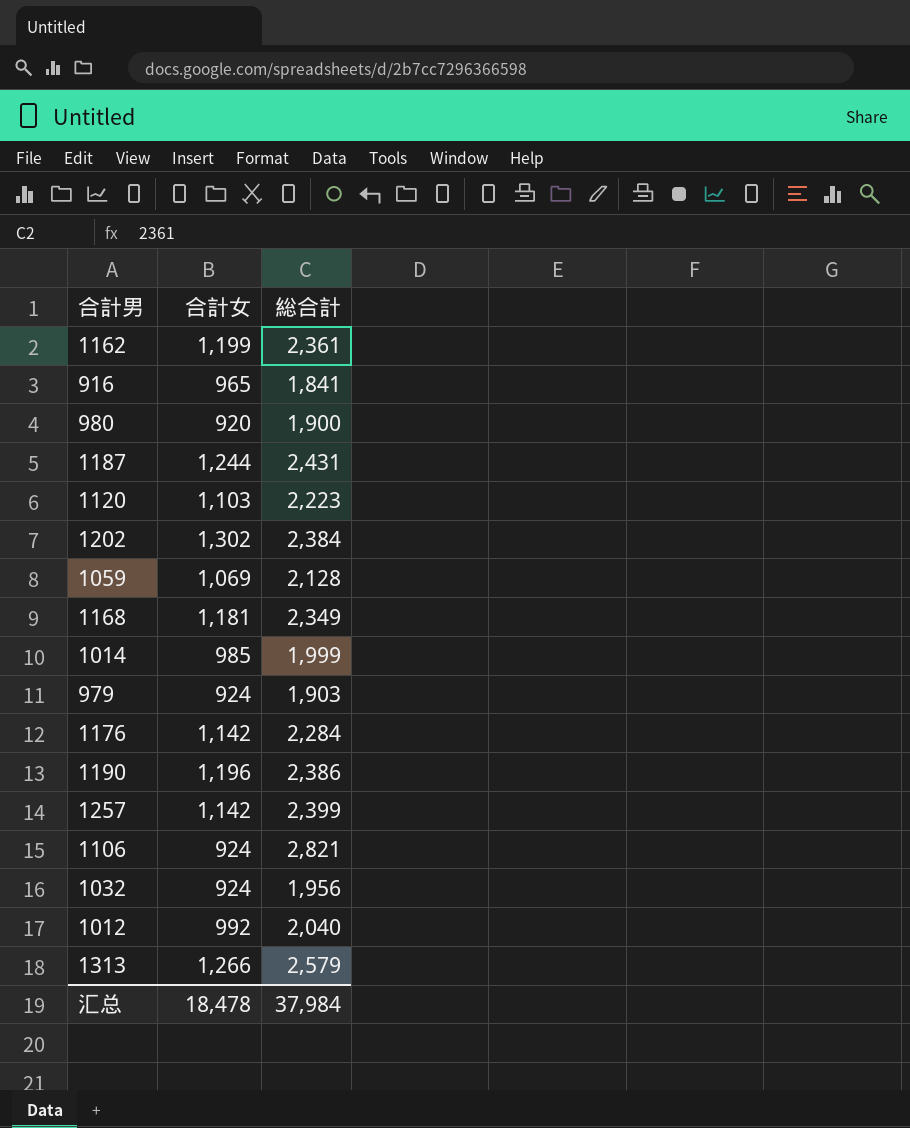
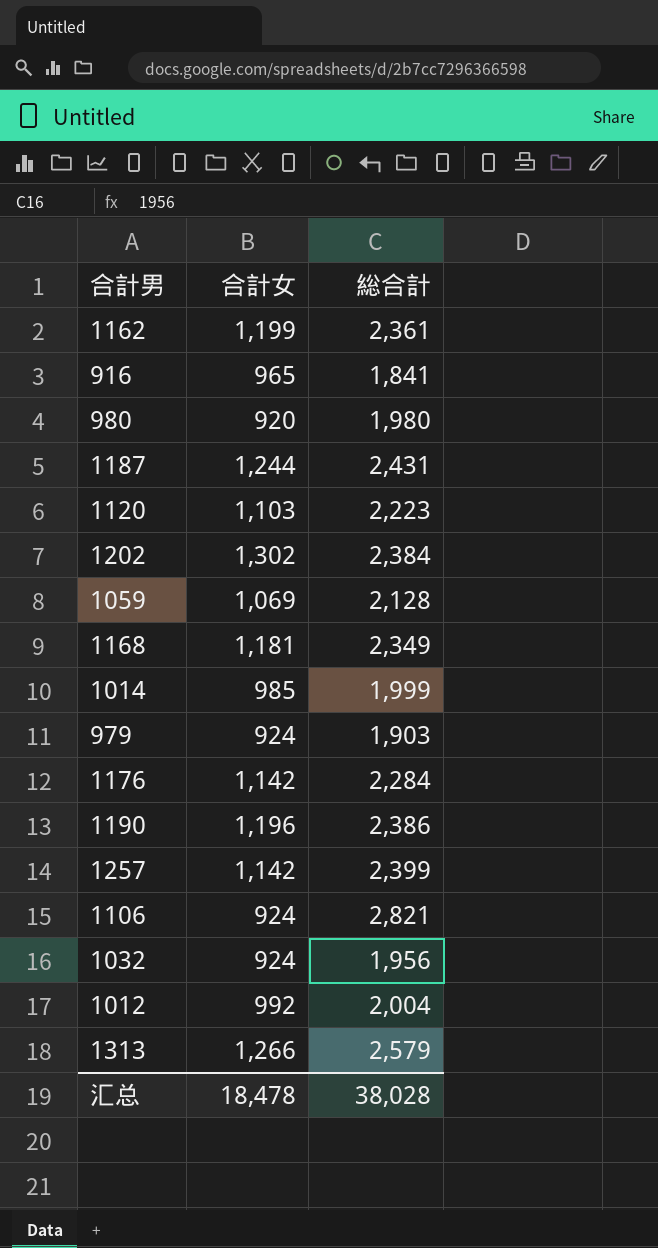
980 | 総合計: 1,900 -> 1,980
1012 | 総合計: 2,040 -> 2,004
汇总 | 総合計: 37,984 -> 38,028

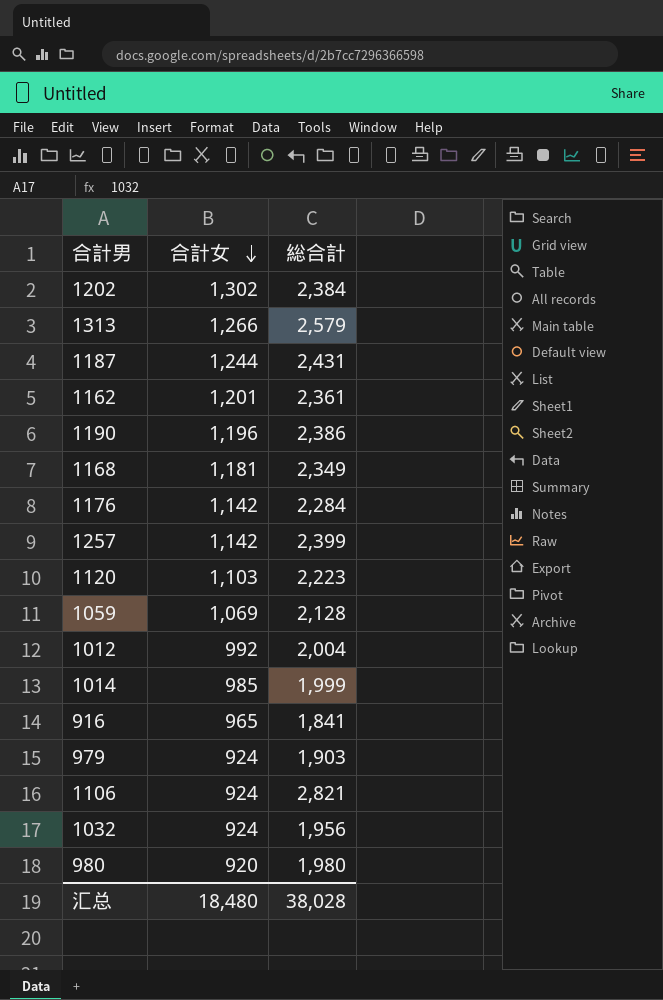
row order: none -> 合計女 descending
1162 | 合計女: 1,199 -> 1,201
汇总 | 合計女: 18,478 -> 18,480

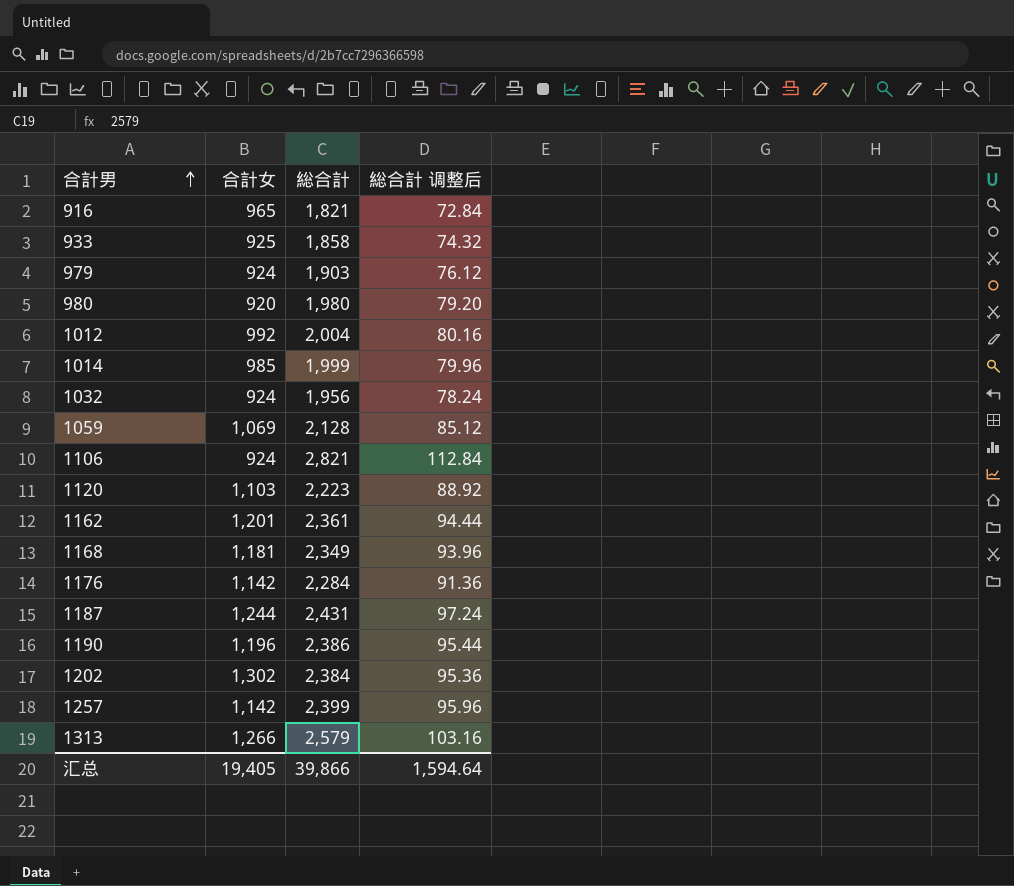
row order: 合計女 descending -> 合計男 ascending
column 総合計 调整后 | formula: none -> [総合計] * 0.04
916 | 総合計: 1,841 -> 1,821
row 933: none -> 925 | 1,858 | 74.32
汇总 | 合計女: 18,480 -> 19,405
汇总 | 総合計: 38,028 -> 39,866

